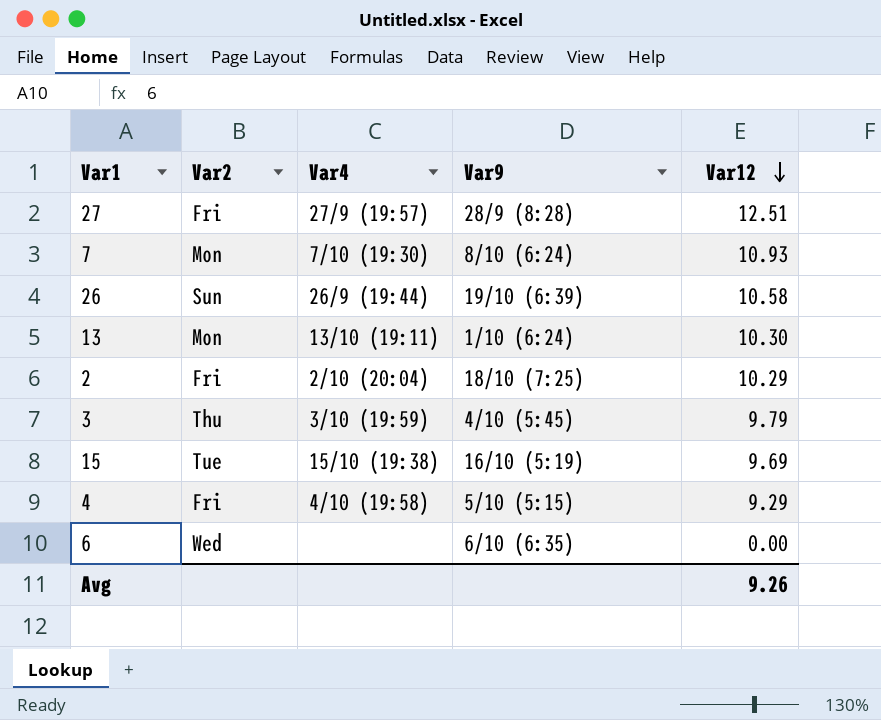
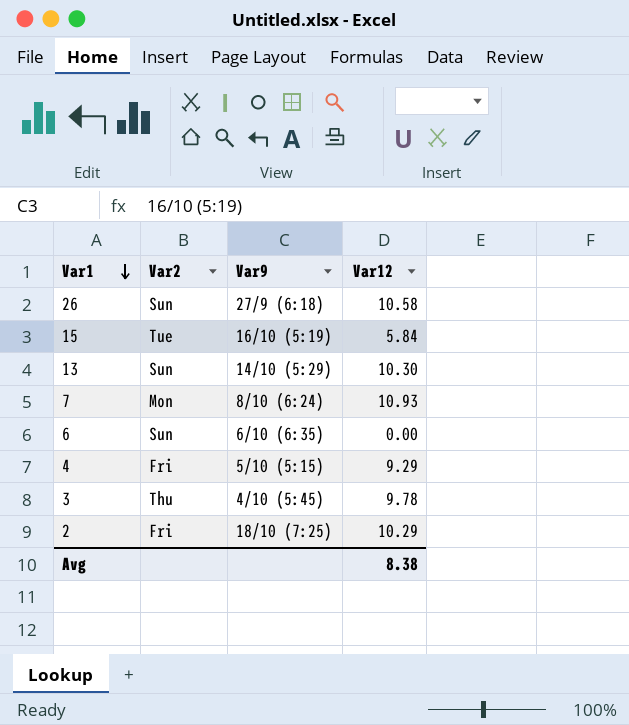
row order: Var12 descending -> Var1 descending
column Var4 | position: 3 -> none
row 27: Fri | 27/9 (19:57) | 28/9 (8:28) | 12.51 -> none
26 | Var9: 19/10 (6:39) -> 27/9 (6:18)
15 | Var12: 9.69 -> 5.84
13 | Var2: Mon -> Sun
13 | Var9: 1/10 (6:24) -> 14/10 (5:29)
6 | Var2: Wed -> Sun
3 | Var12: 9.79 -> 9.78
Avg | Var12: 9.26 -> 8.38

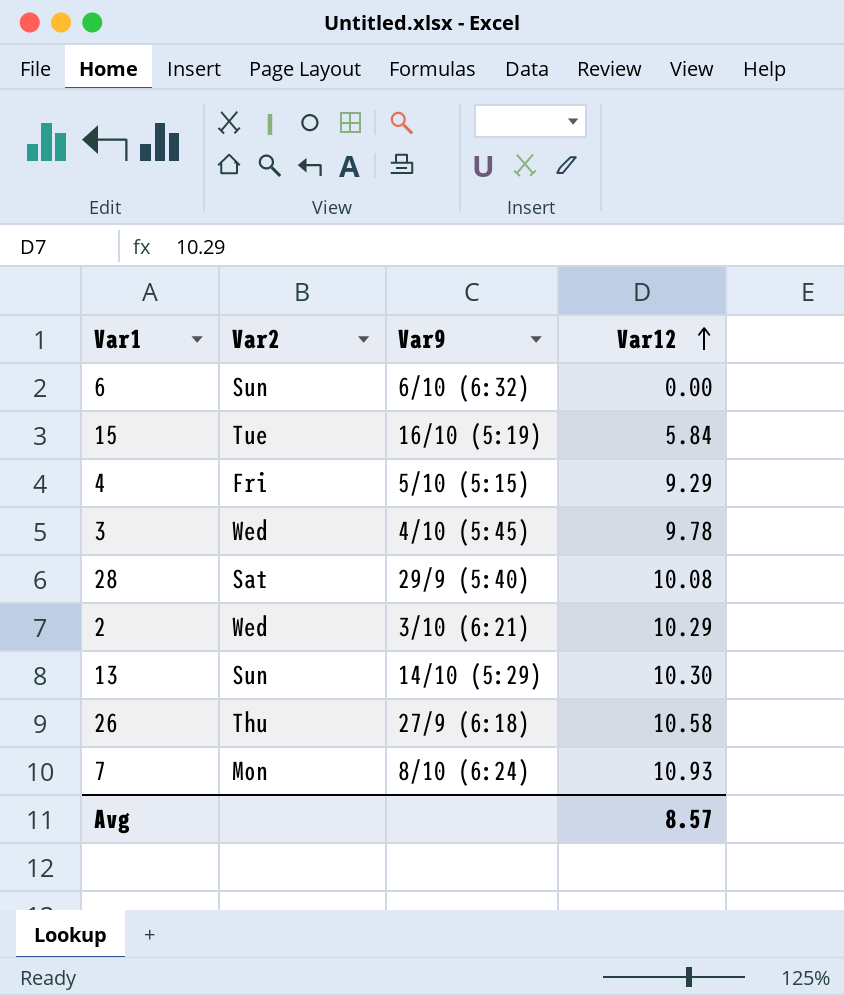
row order: Var1 descending -> Var12 ascending
6 | Var9: 6/10 (6:35) -> 6/10 (6:32)
3 | Var2: Thu -> Wed
row 28: none -> Sat | 29/9 (5:40) | 10.08
2 | Var2: Fri -> Wed
2 | Var9: 18/10 (7:25) -> 3/10 (6:21)
26 | Var2: Sun -> Thu
Avg | Var12: 8.38 -> 8.57

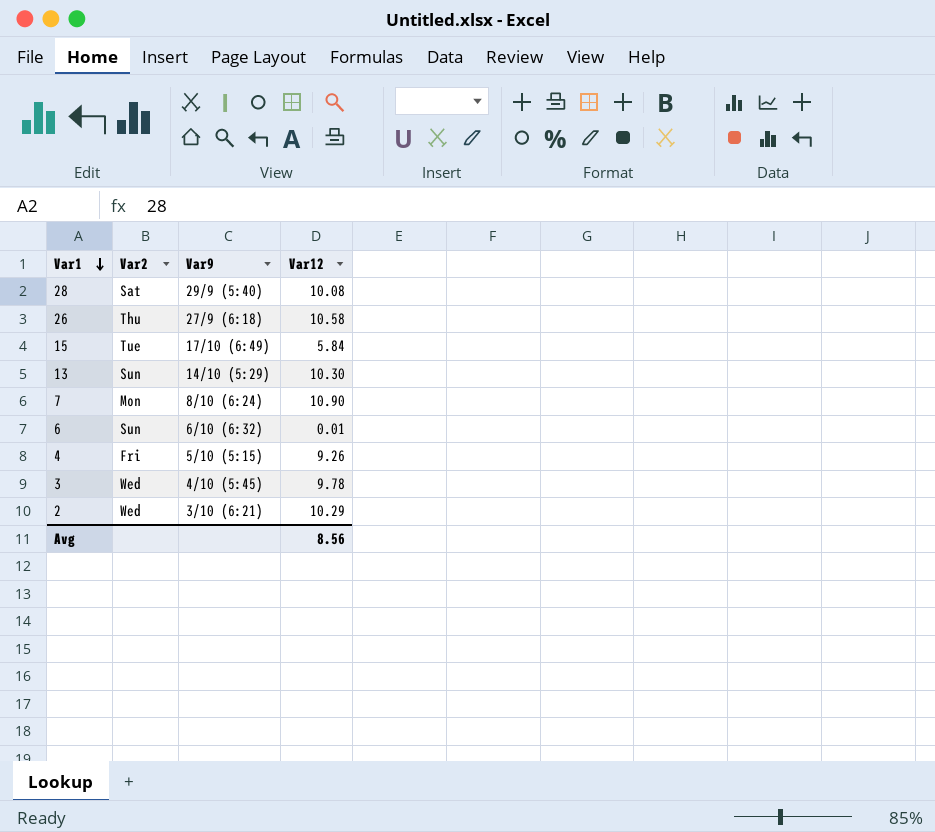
row order: Var12 ascending -> Var1 descending
15 | Var9: 16/10 (5:19) -> 17/10 (6:49)
7 | Var12: 10.93 -> 10.90
6 | Var12: 0.00 -> 0.01
4 | Var12: 9.29 -> 9.26
Avg | Var12: 8.57 -> 8.56

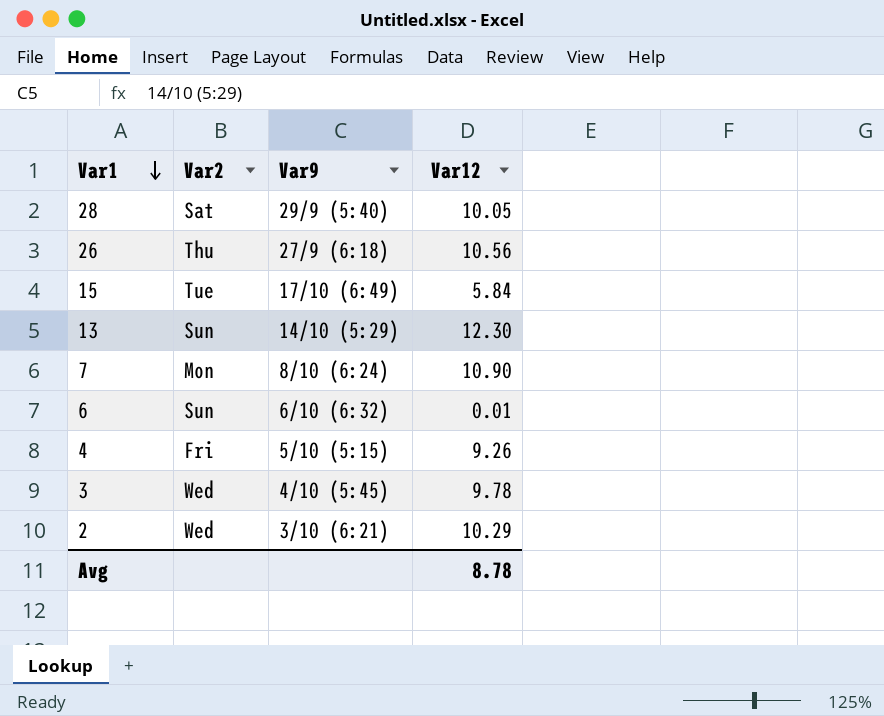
28 | Var12: 10.08 -> 10.05
26 | Var12: 10.58 -> 10.56
13 | Var12: 10.30 -> 12.30
Avg | Var12: 8.56 -> 8.78

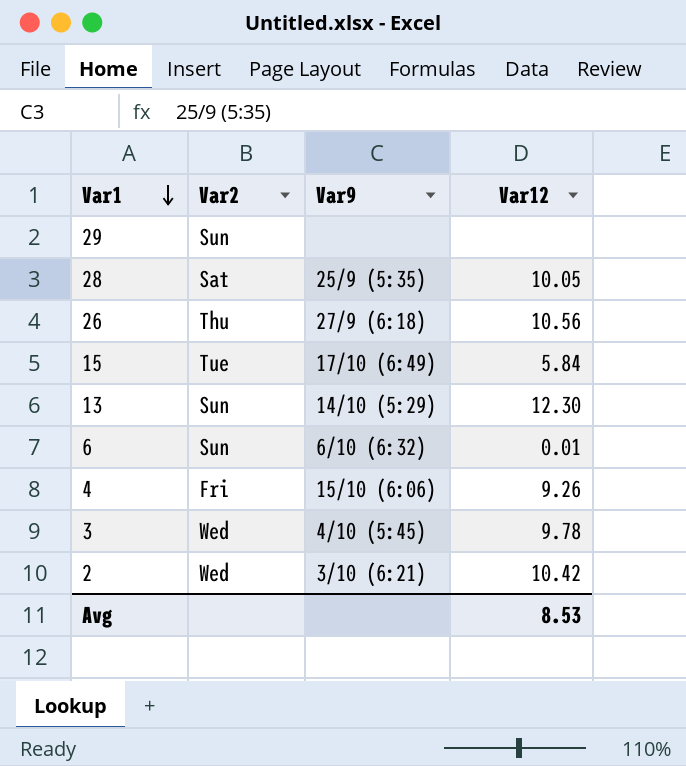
row 7: Mon | 8/10 (6:24) | 10.90 -> none
row 29: none -> Sun | none | none
28 | Var9: 29/9 (5:40) -> 25/9 (5:35)
4 | Var9: 5/10 (5:15) -> 15/10 (6:06)
2 | Var12: 10.29 -> 10.42
Avg | Var12: 8.78 -> 8.53

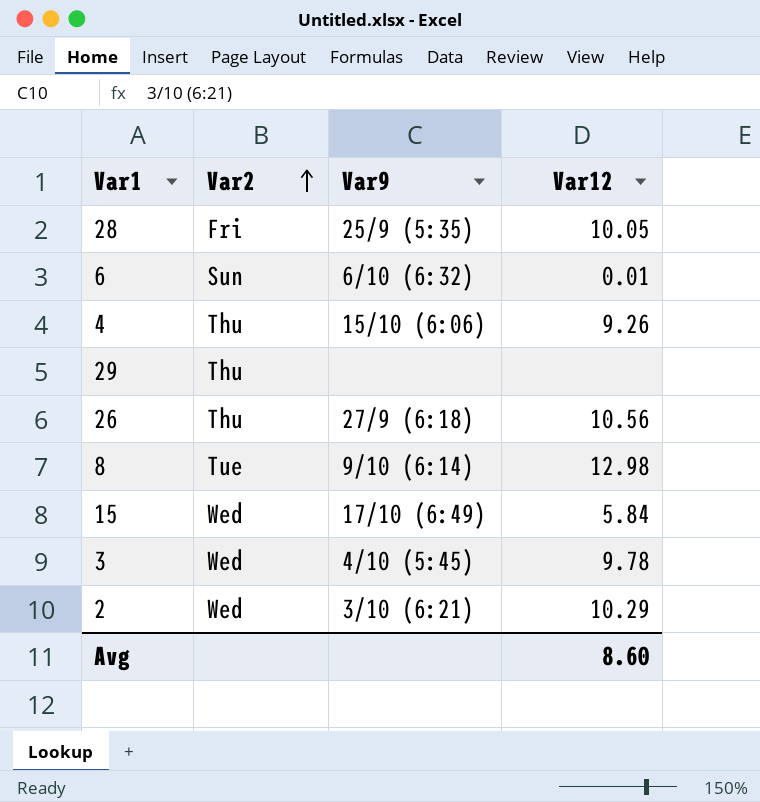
row order: Var1 descending -> Var2 ascending
row 13: Sun | 14/10 (5:29) | 12.30 -> none
28 | Var2: Sat -> Fri
4 | Var2: Fri -> Thu
29 | Var2: Sun -> Thu
row 8: none -> Tue | 9/10 (6:14) | 12.98
15 | Var2: Tue -> Wed
2 | Var12: 10.42 -> 10.29
Avg | Var12: 8.53 -> 8.60

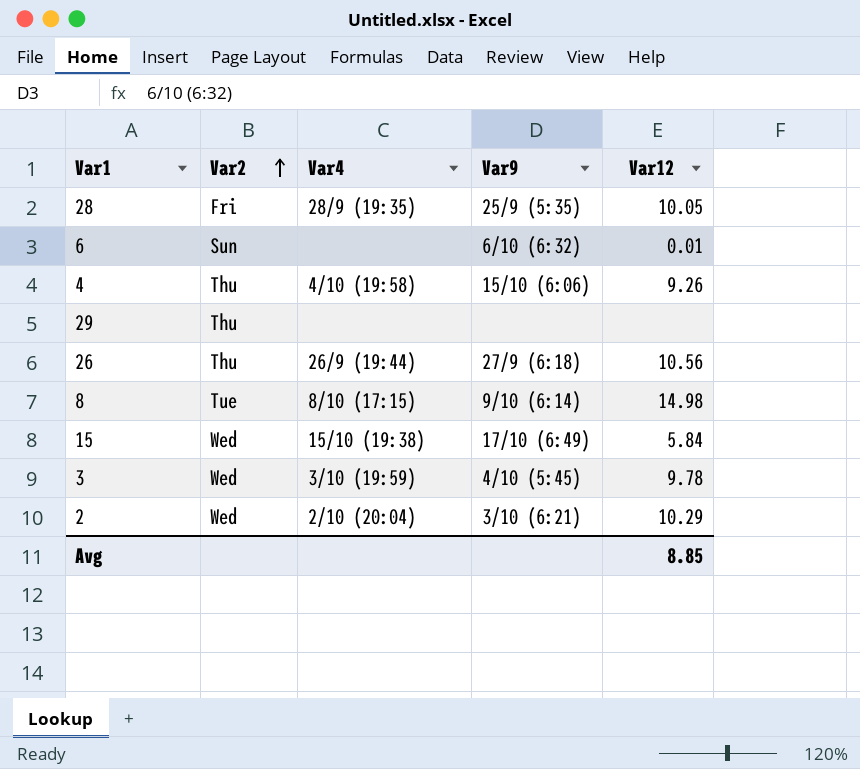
column Var4 | position: none -> 3
8 | Var12: 12.98 -> 14.98
Avg | Var12: 8.60 -> 8.85

